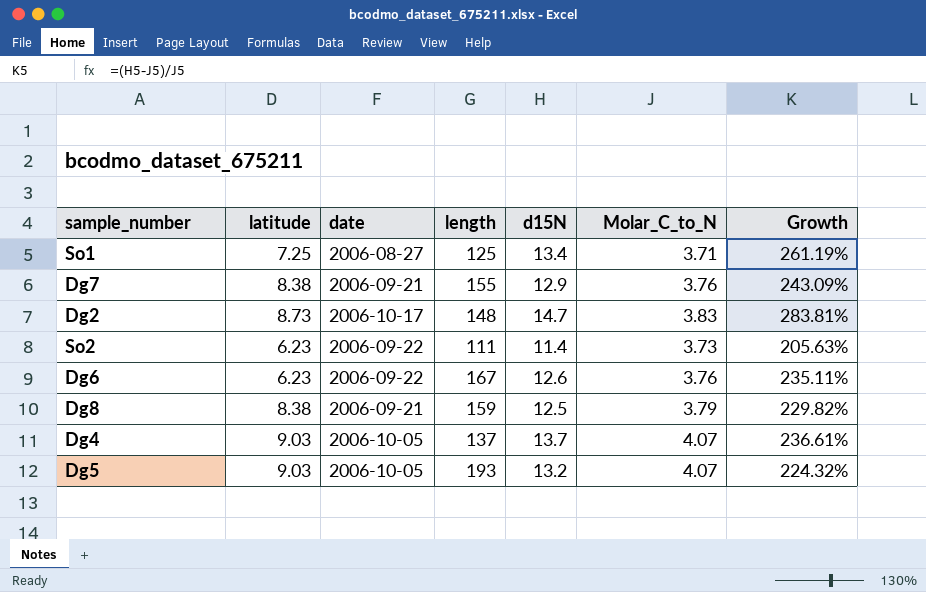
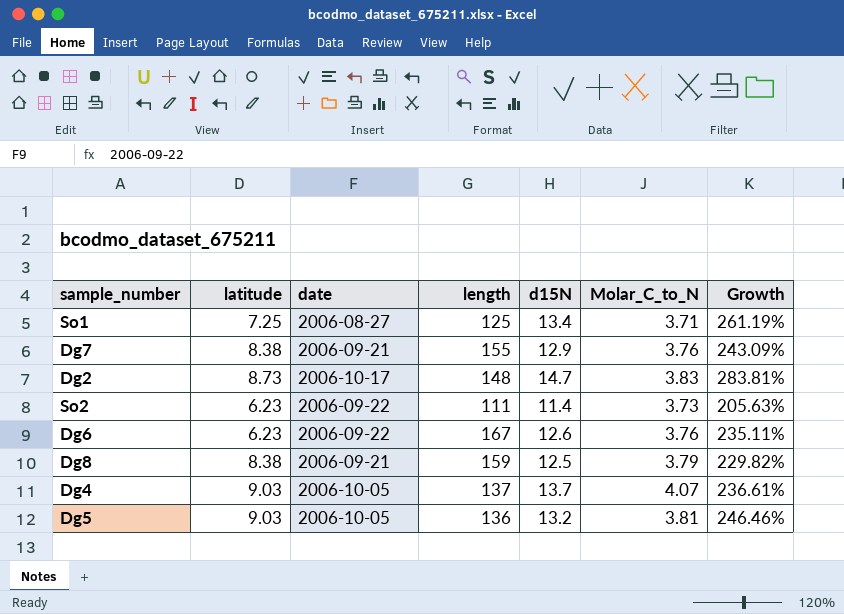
Dg5 | length: 193 -> 136
Dg5 | Molar_C_to_N: 4.07 -> 3.81
Dg5 | Growth: 224.32% -> 246.46%

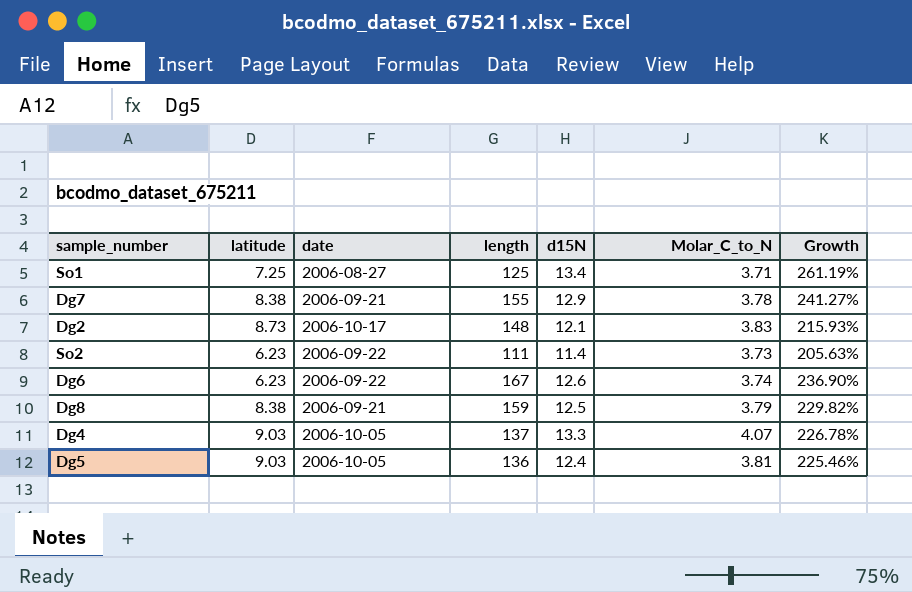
Dg7 | Molar_C_to_N: 3.76 -> 3.78
Dg7 | Growth: 243.09% -> 241.27%
Dg2 | d15N: 14.7 -> 12.1
Dg2 | Growth: 283.81% -> 215.93%
Dg6 | Molar_C_to_N: 3.76 -> 3.74
Dg6 | Growth: 235.11% -> 236.90%
Dg4 | d15N: 13.7 -> 13.3
Dg4 | Growth: 236.61% -> 226.78%
Dg5 | d15N: 13.2 -> 12.4
Dg5 | Growth: 246.46% -> 225.46%

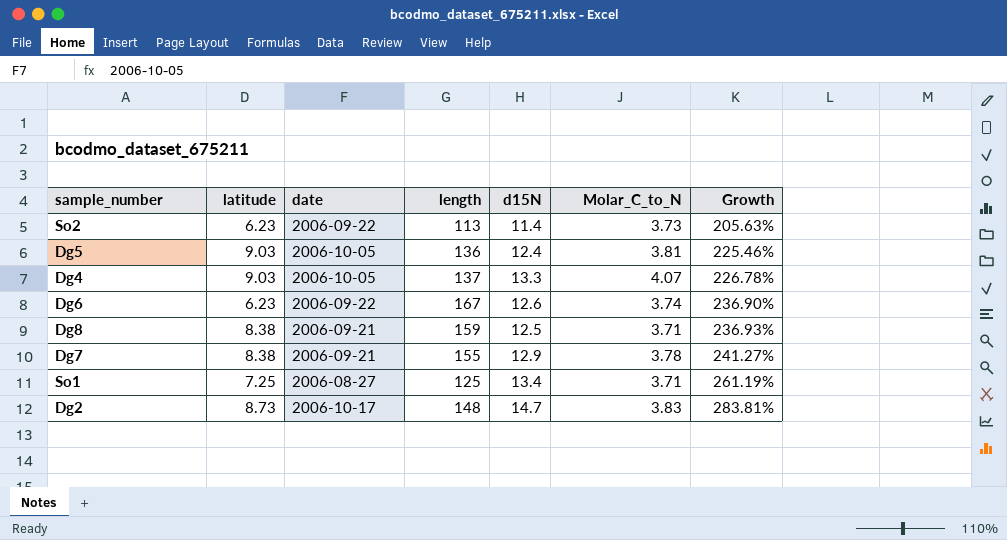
row order: none -> Growth ascending
So2 | length: 111 -> 113
Dg8 | Molar_C_to_N: 3.79 -> 3.71
Dg8 | Growth: 229.82% -> 236.93%
Dg2 | d15N: 12.1 -> 14.7
Dg2 | Growth: 215.93% -> 283.81%

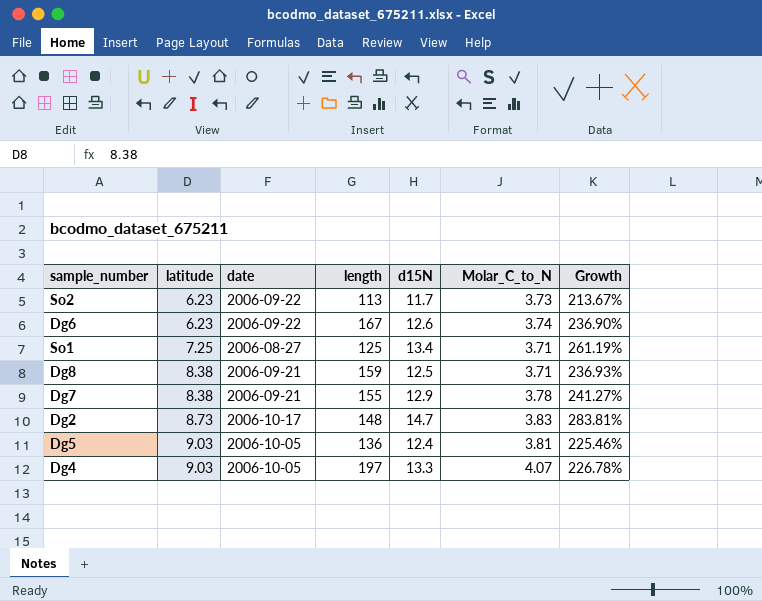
row order: Growth ascending -> latitude ascending
So2 | d15N: 11.4 -> 11.7
So2 | Growth: 205.63% -> 213.67%
Dg4 | length: 137 -> 197

